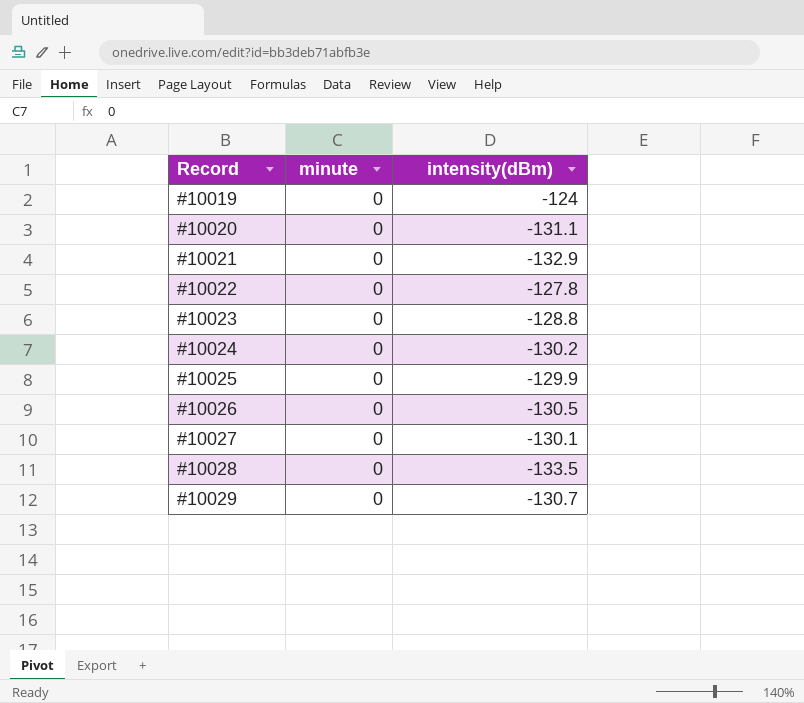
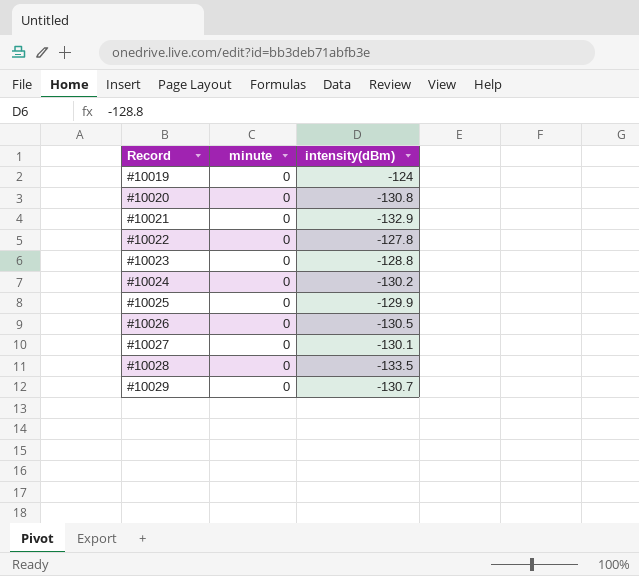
#10020 | intensity(dBm): -131.1 -> -130.8

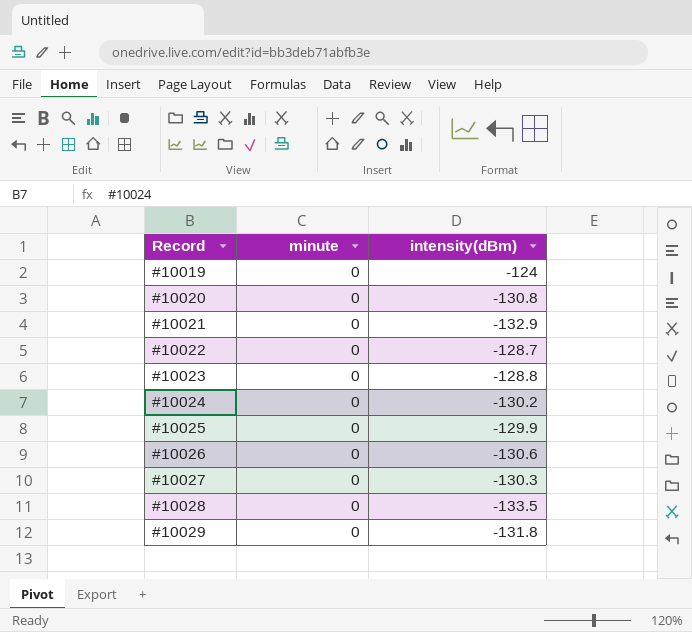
#10022 | intensity(dBm): -127.8 -> -128.7
#10026 | intensity(dBm): -130.5 -> -130.6
#10027 | intensity(dBm): -130.1 -> -130.3
#10029 | intensity(dBm): -130.7 -> -131.8

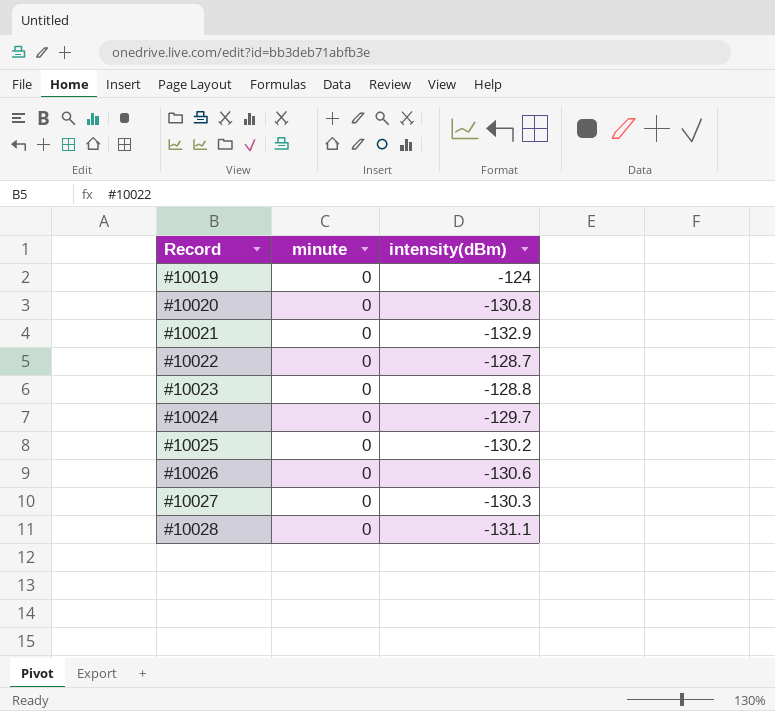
row #10029: 0 | -131.8 -> none
#10024 | intensity(dBm): -130.2 -> -129.7
#10025 | intensity(dBm): -129.9 -> -130.2
#10028 | intensity(dBm): -133.5 -> -131.1

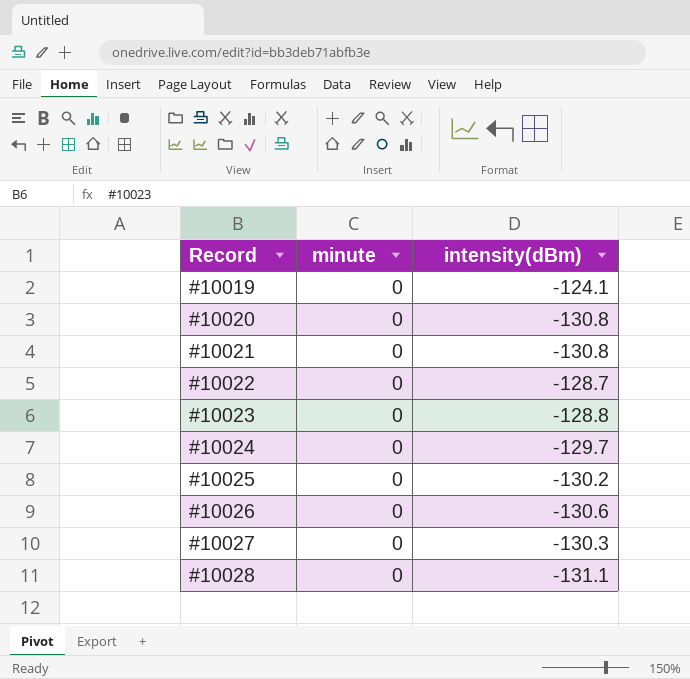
#10019 | intensity(dBm): -124 -> -124.1
#10021 | intensity(dBm): -132.9 -> -130.8

